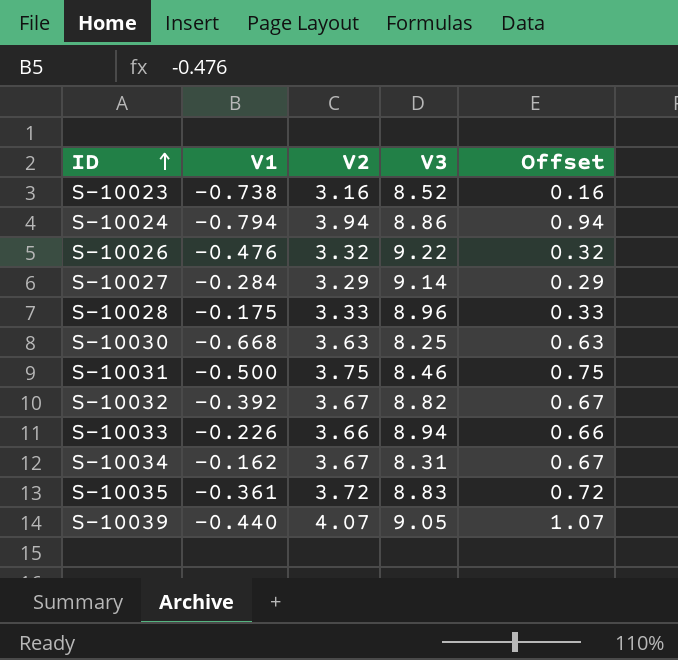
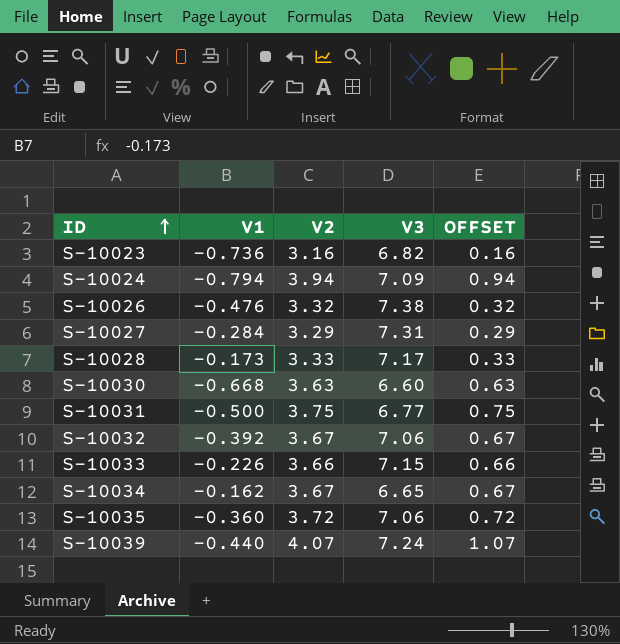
column name: Offset -> OFFSET
S-10023 | V1: -0.738 -> -0.736
S-10023 | V3: 8.52 -> 6.82
S-10024 | V3: 8.86 -> 7.09
S-10026 | V3: 9.22 -> 7.38
S-10027 | V3: 9.14 -> 7.31
S-10028 | V1: -0.175 -> -0.173
S-10028 | V3: 8.96 -> 7.17
S-10030 | V3: 8.25 -> 6.60
S-10031 | V3: 8.46 -> 6.77
S-10032 | V3: 8.82 -> 7.06
S-10033 | V3: 8.94 -> 7.15
S-10034 | V3: 8.31 -> 6.65
S-10035 | V1: -0.361 -> -0.360
S-10035 | V3: 8.83 -> 7.06
S-10039 | V3: 9.05 -> 7.24

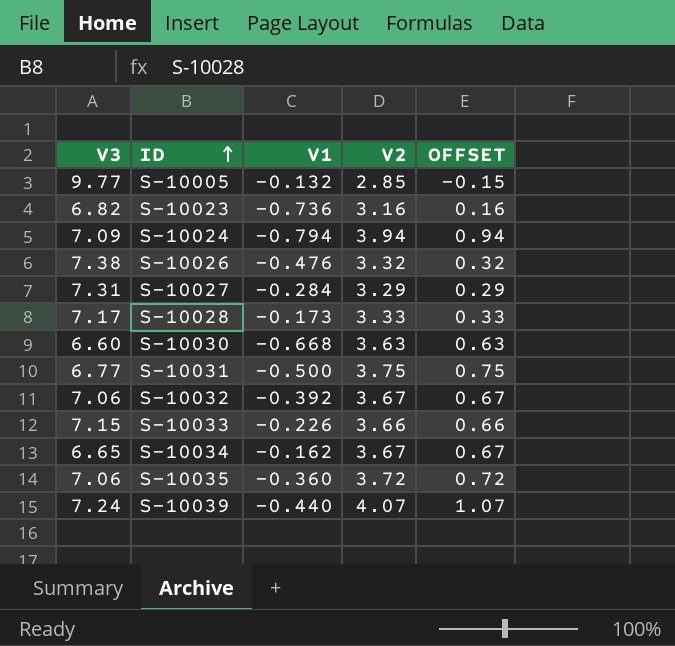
column V3 | position: 4 -> 1
row S-10005: none -> 9.77 | -0.132 | 2.85 | -0.15

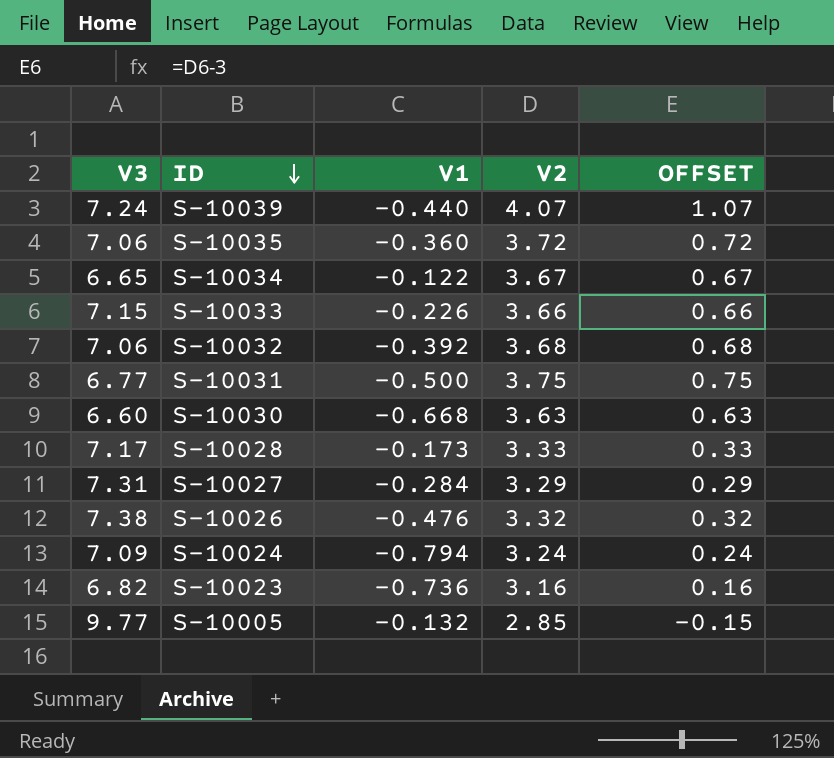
row order: ID ascending -> ID descending
S-10034 | V1: -0.162 -> -0.122
S-10032 | V2: 3.67 -> 3.68
S-10032 | OFFSET: 0.67 -> 0.68
S-10024 | V2: 3.94 -> 3.24
S-10024 | OFFSET: 0.94 -> 0.24

